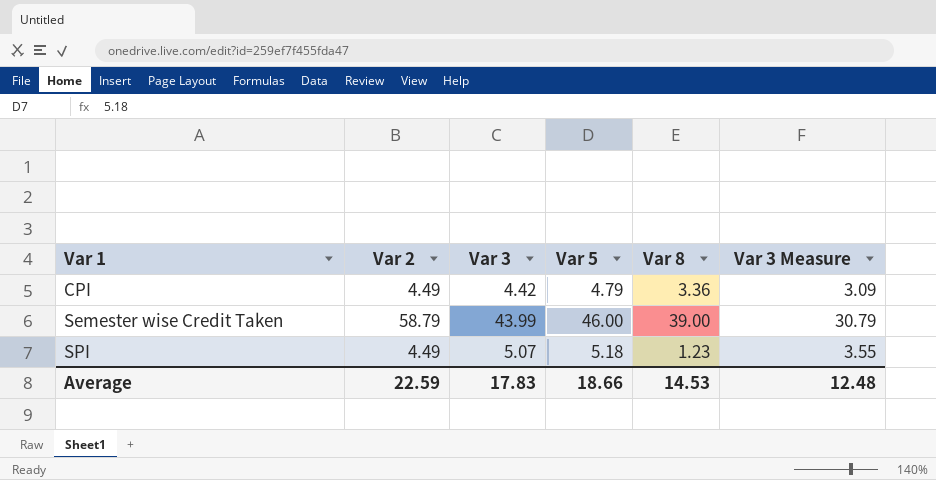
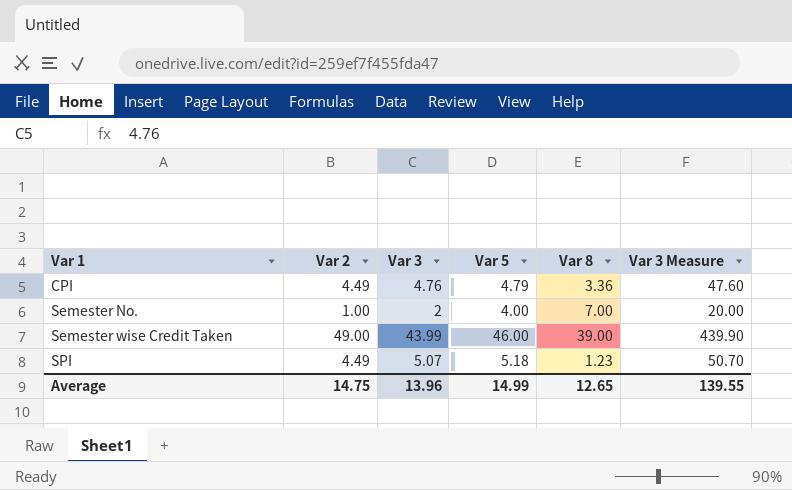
column Var 3 Measure | formula: [Var 3] * 0.7 -> [Var 3] * 10
CPI | Var 3: 4.42 -> 4.76
row Semester No.: none -> 1.00 | 2 | 4.00 | 7.00 | 20.00
Semester wise Credit Taken | Var 2: 58.79 -> 49.00
Average | Var 2: 22.59 -> 14.75
Average | Var 3: 17.83 -> 13.96
Average | Var 5: 18.66 -> 14.99
Average | Var 8: 14.53 -> 12.65
Average | Var 3 Measure: 12.48 -> 139.55

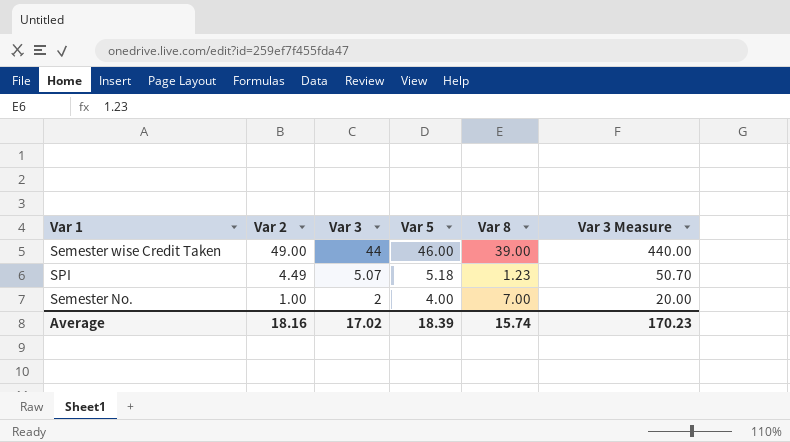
row order: Var 1 ascending -> Var 2 descending
row CPI: 4.49 | 4.76 | 4.79 | 3.36 | 47.60 -> none
Semester wise Credit Taken | Var 3: 43.99 -> 44
Semester wise Credit Taken | Var 3 Measure: 439.90 -> 440.00
Average | Var 2: 14.75 -> 18.16
Average | Var 3: 13.96 -> 17.02
Average | Var 5: 14.99 -> 18.39
Average | Var 8: 12.65 -> 15.74
Average | Var 3 Measure: 139.55 -> 170.23

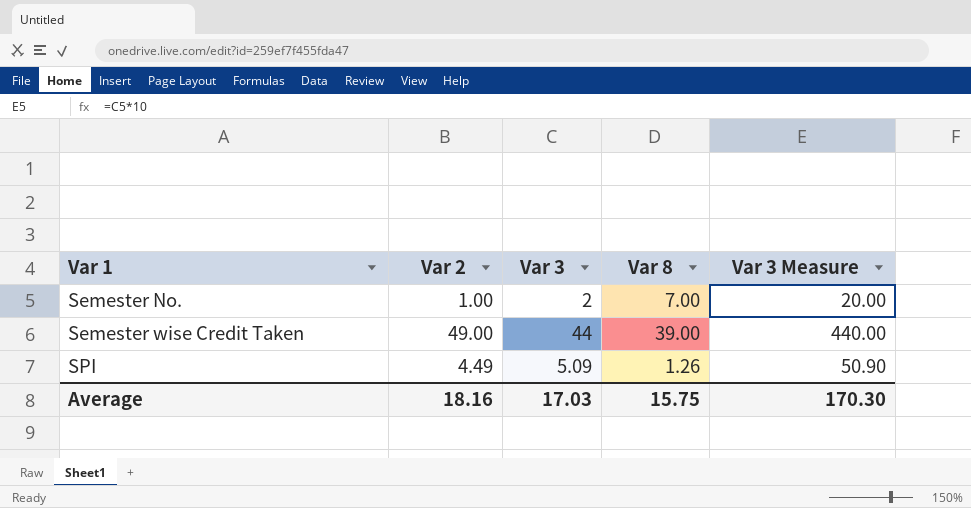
row order: Var 2 descending -> Var 1 ascending
column Var 5 | position: 4 -> none
SPI | Var 3: 5.07 -> 5.09
SPI | Var 8: 1.23 -> 1.26
SPI | Var 3 Measure: 50.70 -> 50.90
Average | Var 3: 17.02 -> 17.03
Average | Var 8: 15.74 -> 15.75
Average | Var 3 Measure: 170.23 -> 170.30

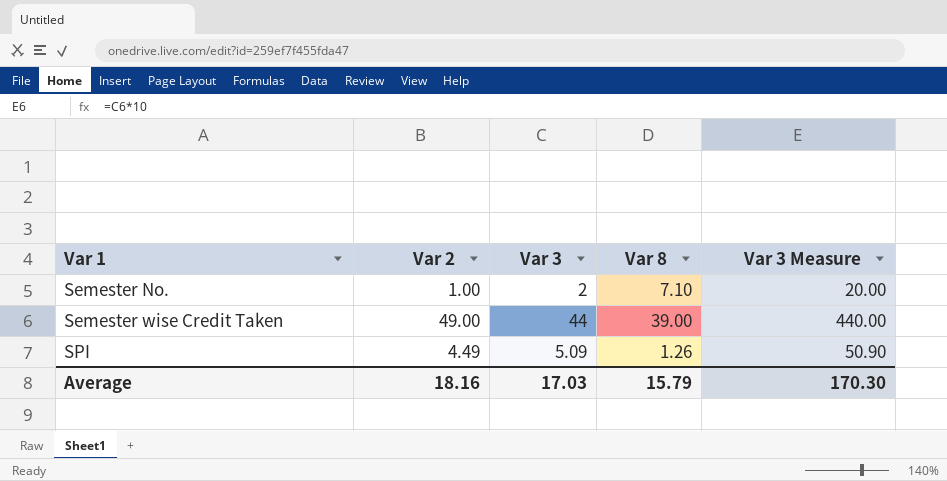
Semester No. | Var 8: 7.00 -> 7.10
Average | Var 8: 15.75 -> 15.79

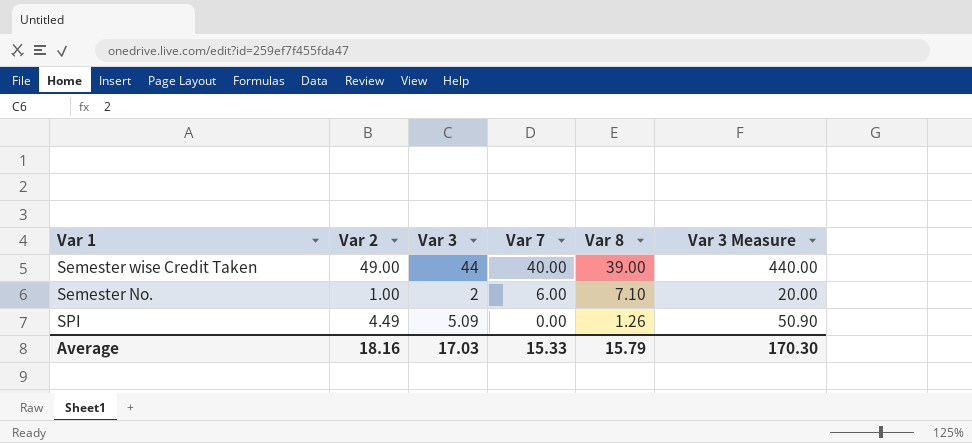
row order: Var 1 ascending -> Var 7 descending
column Var 7 | position: none -> 4

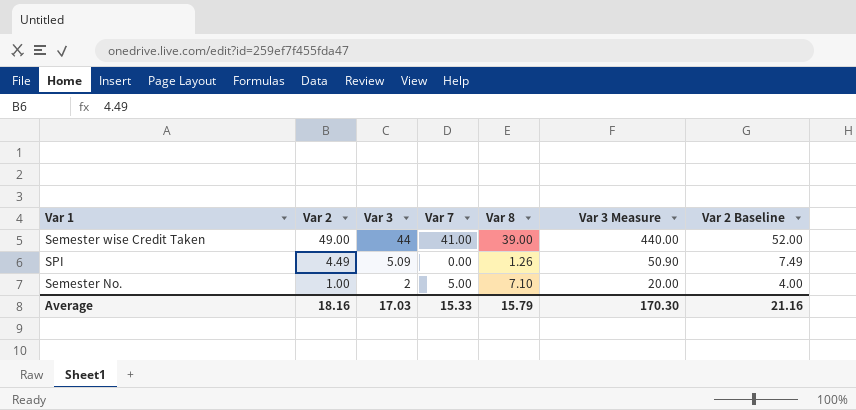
row order: Var 7 descending -> Var 2 descending
column Var 2 Baseline | formula: none -> [Var 2] + 3
Semester wise Credit Taken | Var 7: 40.00 -> 41.00
Semester No. | Var 7: 6.00 -> 5.00

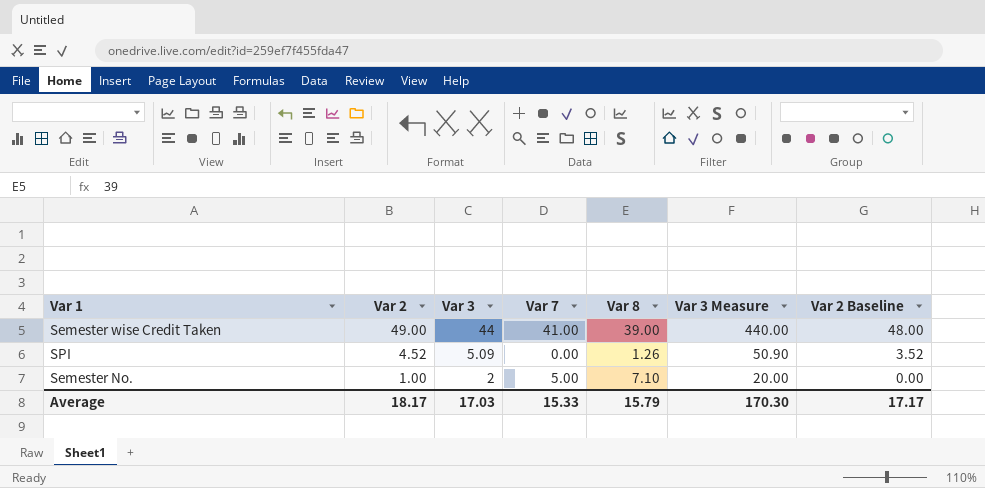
column Var 2 Baseline | formula: [Var 2] + 3 -> [Var 2] - 1
SPI | Var 2: 4.49 -> 4.52
Average | Var 2: 18.16 -> 18.17
Average | Var 2 Baseline: 21.16 -> 17.17

